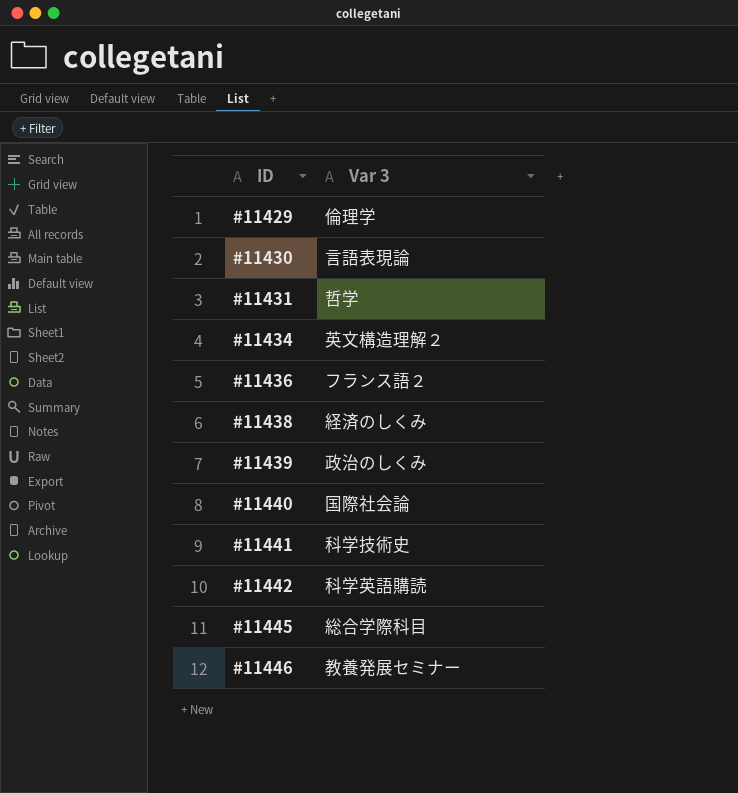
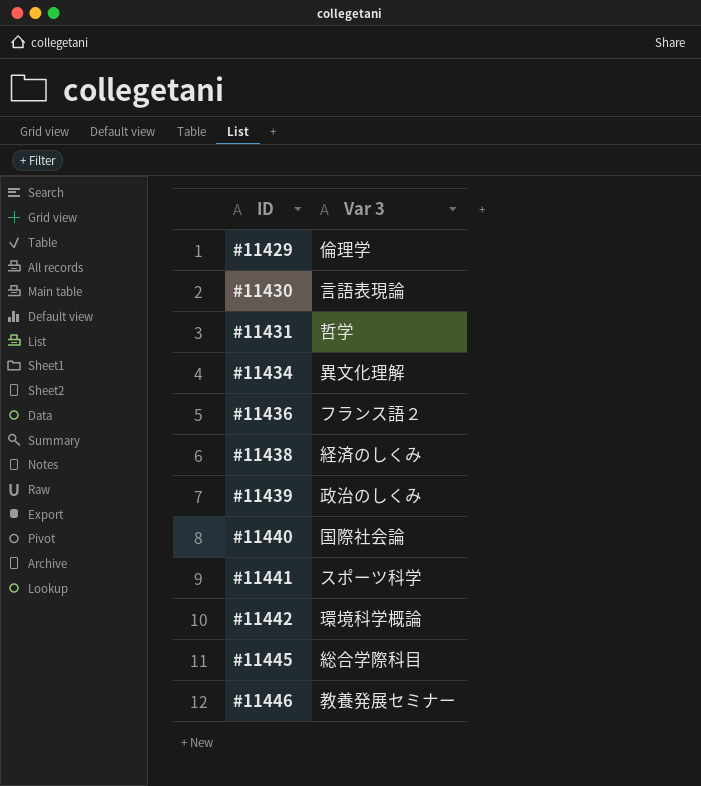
#11434 | Var 3: 英文構造理解２ -> 異文化理解
#11441 | Var 3: 科学技術史 -> スポーツ科学
#11442 | Var 3: 科学英語購読 -> 環境科学概論

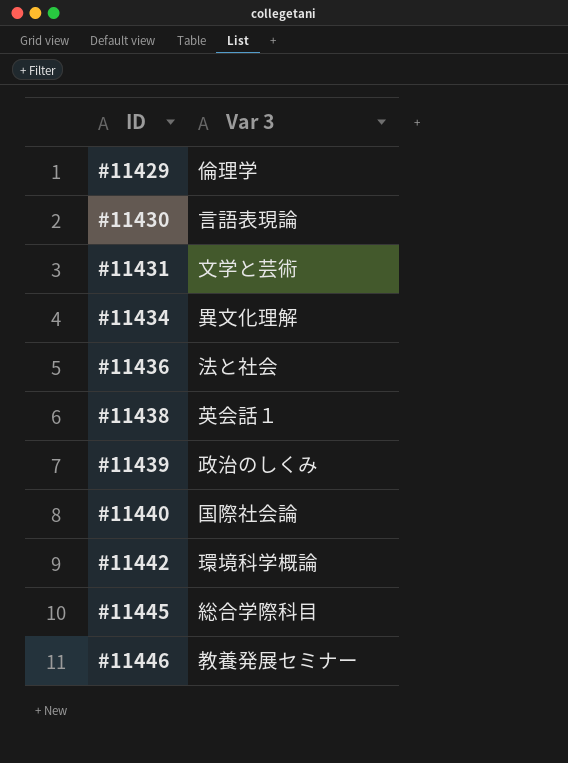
row #11441: スポーツ科学 -> none
#11431 | Var 3: 哲学 -> 文学と芸術
#11436 | Var 3: フランス語２ -> 法と社会
#11438 | Var 3: 経済のしくみ -> 英会話１

